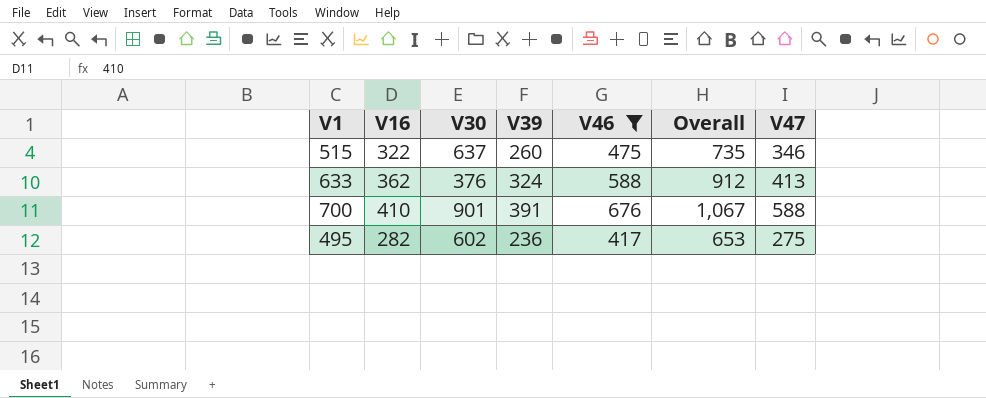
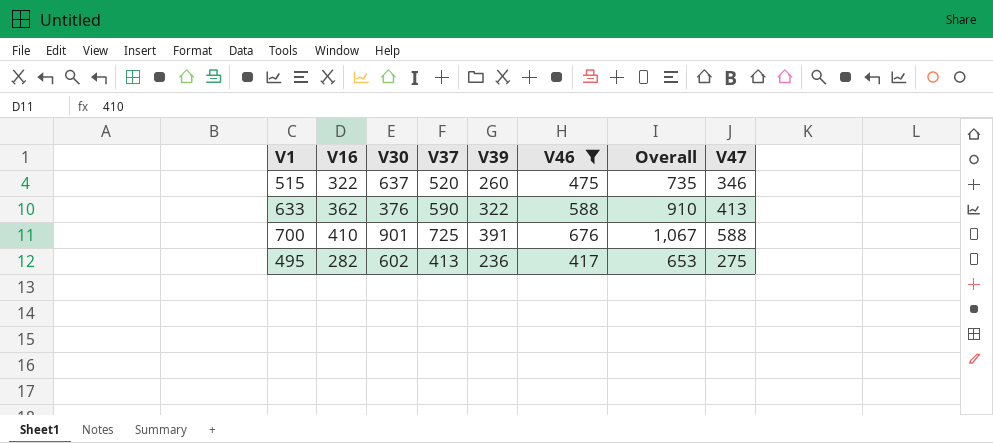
column V37 | position: none -> 4
633 | V39: 324 -> 322
633 | Overall: 912 -> 910

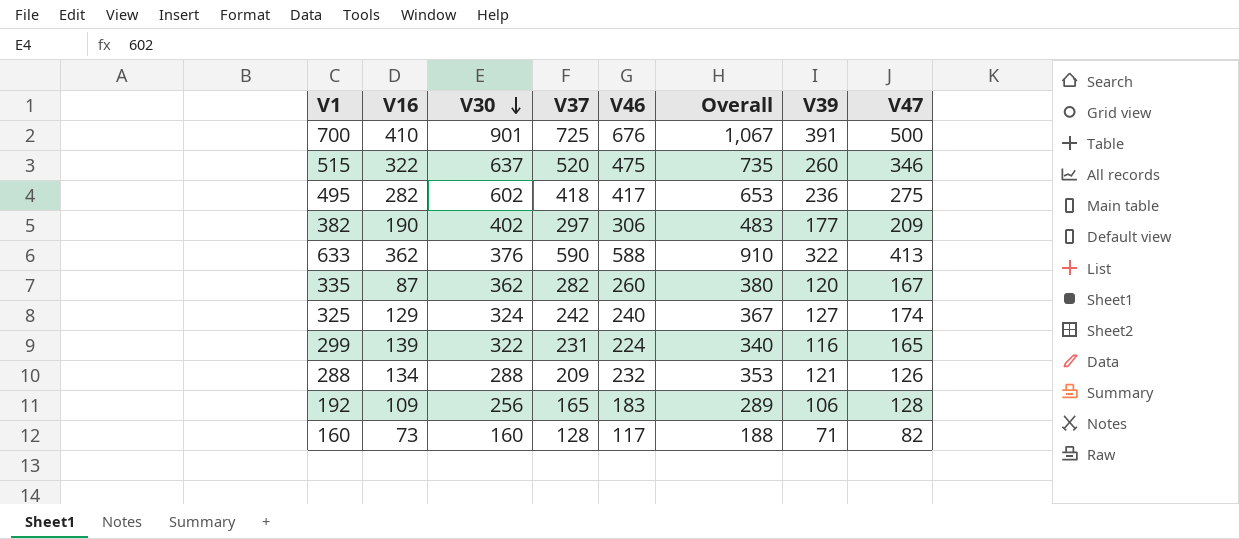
filter: V46 >= 417 -> none
row order: none -> V30 descending
column V39 | position: 5 -> 7
700 | V47: 588 -> 500
495 | V37: 413 -> 418

